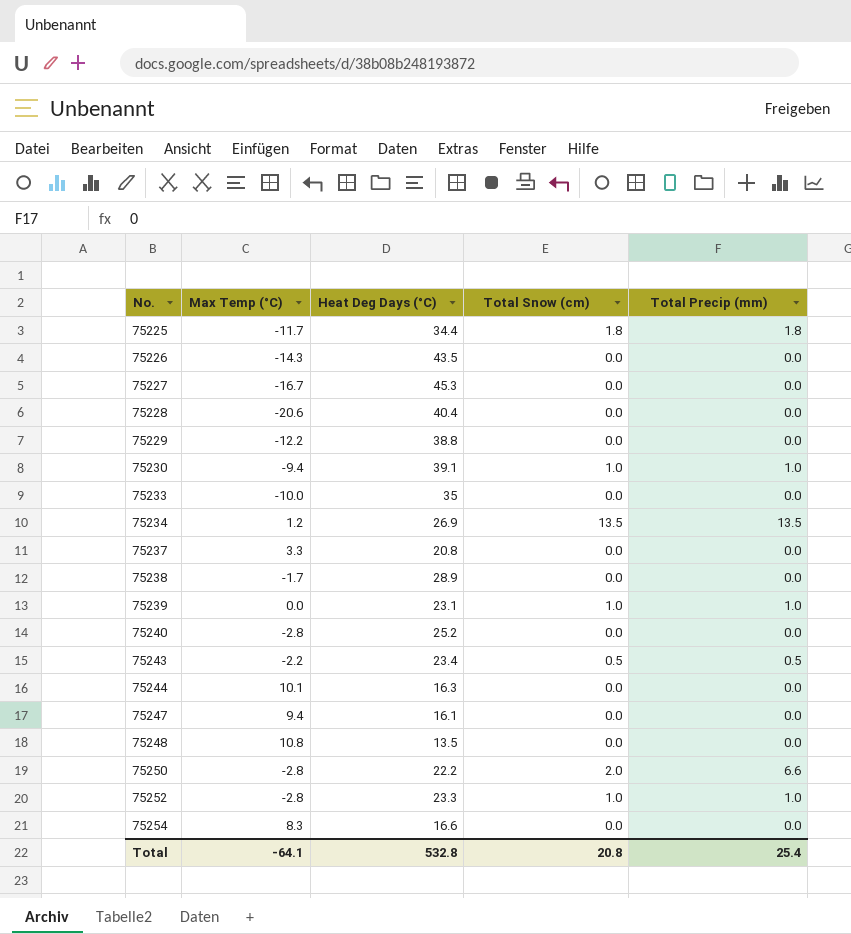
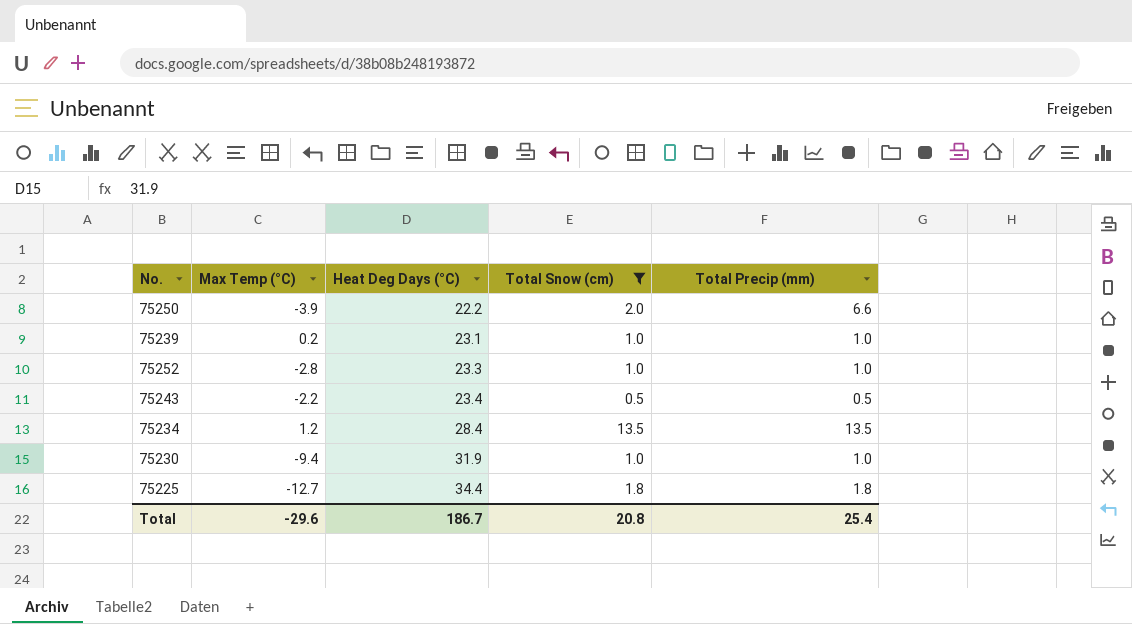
filter: none -> Total Snow (cm) != 0.0
row order: No. ascending -> Heat Deg Days (°C) ascending
75250 | Max Temp (°C): -2.8 -> -3.9
75239 | Max Temp (°C): 0.0 -> 0.2
75234 | Heat Deg Days (°C): 26.9 -> 28.4
75230 | Heat Deg Days (°C): 39.1 -> 31.9
75225 | Max Temp (°C): -11.7 -> -12.7
Total | Max Temp (°C): -64.1 -> -29.6
Total | Heat Deg Days (°C): 532.8 -> 186.7

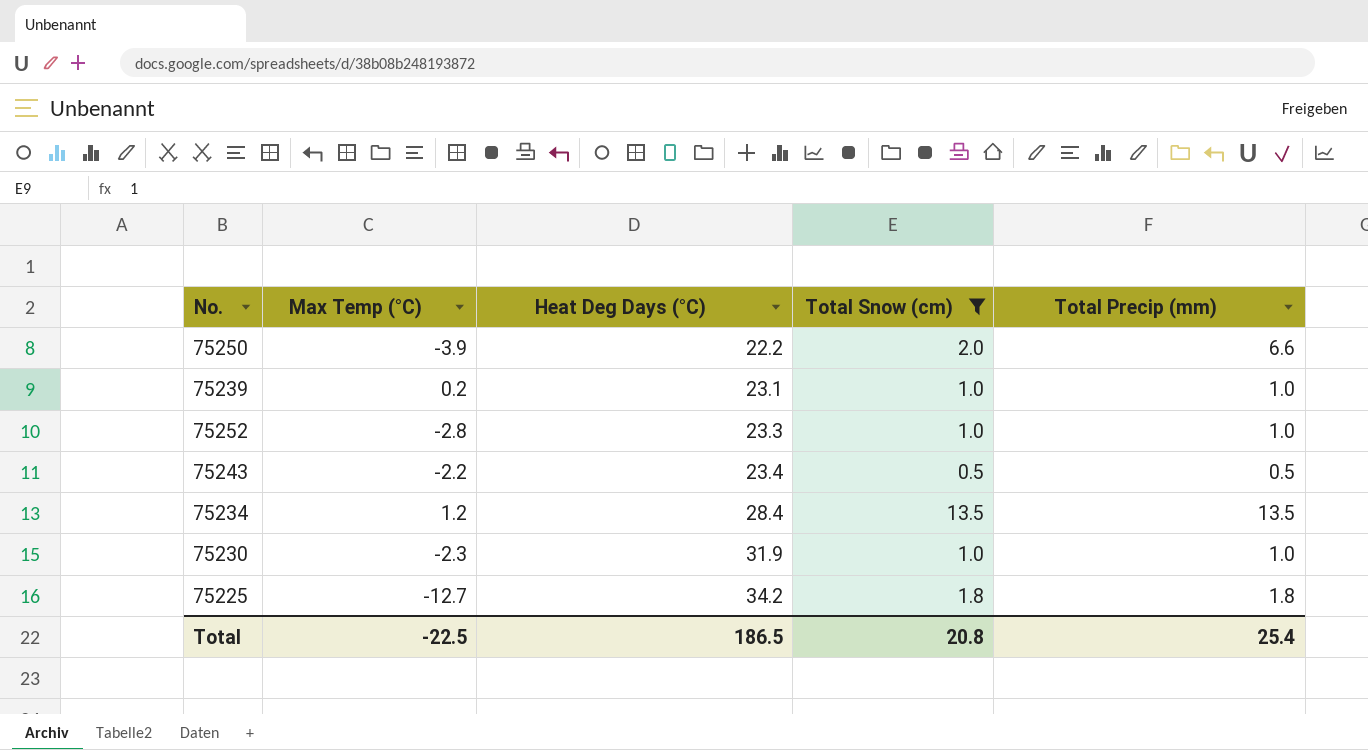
75230 | Max Temp (°C): -9.4 -> -2.3
75225 | Heat Deg Days (°C): 34.4 -> 34.2
Total | Max Temp (°C): -29.6 -> -22.5
Total | Heat Deg Days (°C): 186.7 -> 186.5

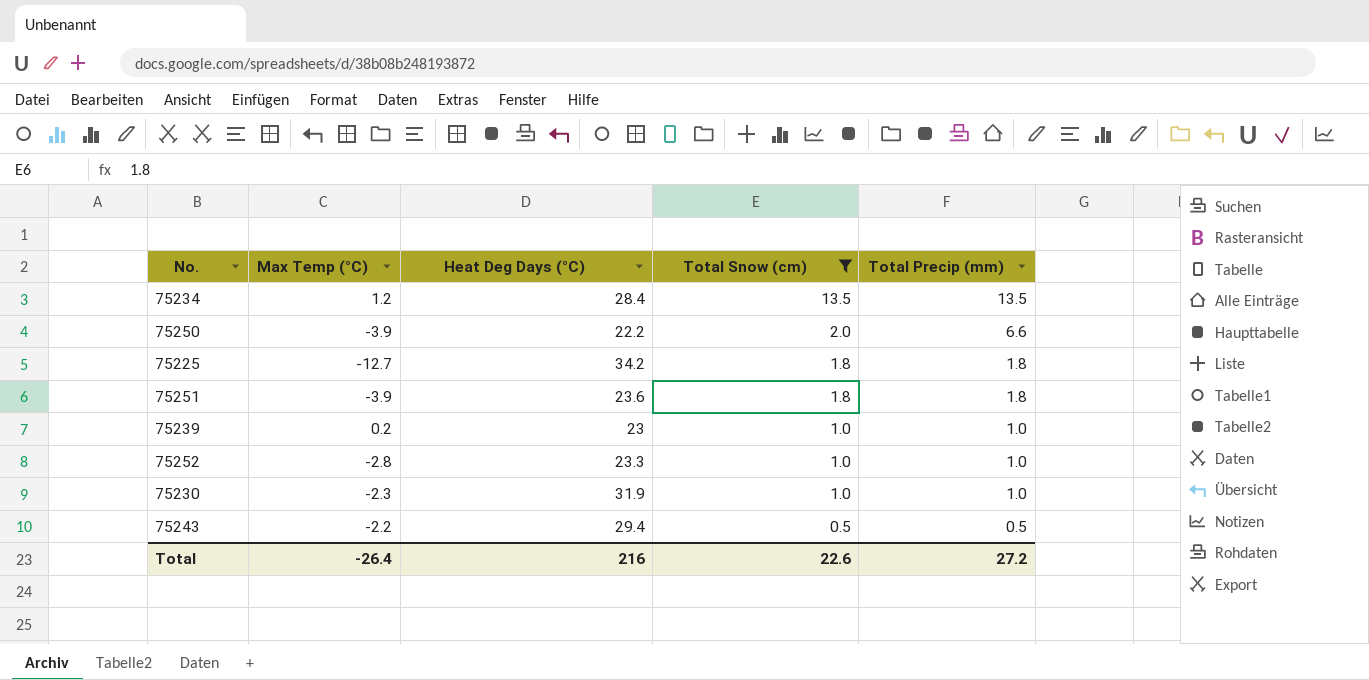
row order: Heat Deg Days (°C) ascending -> Total Snow (cm) descending
row 75251: none -> -3.9 | 23.6 | 1.8 | 1.8
75239 | Heat Deg Days (°C): 23.1 -> 23
75243 | Heat Deg Days (°C): 23.4 -> 29.4
Total | Max Temp (°C): -22.5 -> -26.4
Total | Heat Deg Days (°C): 186.5 -> 216
Total | Total Snow (cm): 20.8 -> 22.6
Total | Total Precip (mm): 25.4 -> 27.2

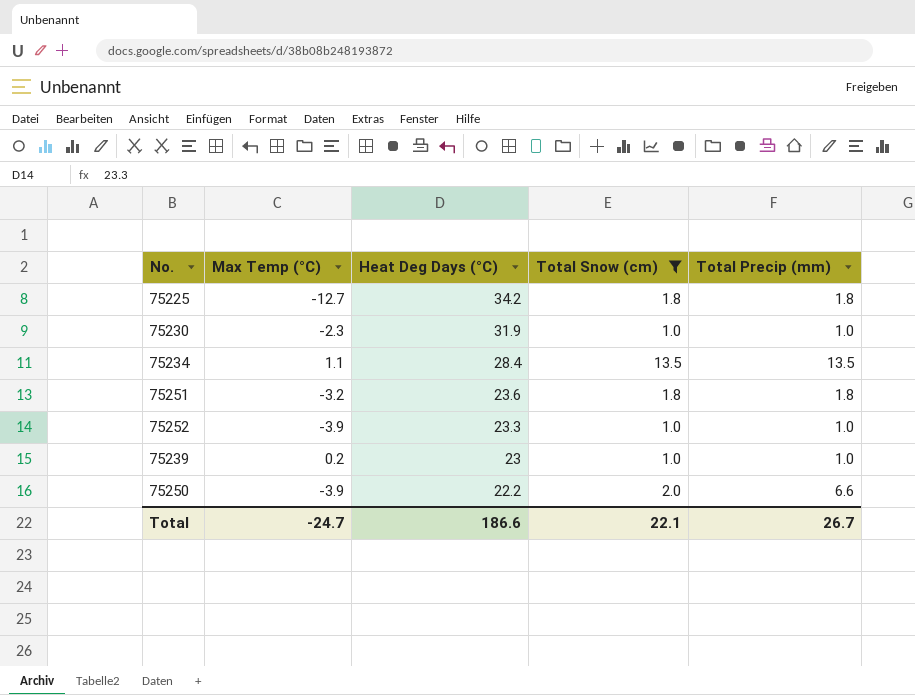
row order: Total Snow (cm) descending -> Heat Deg Days (°C) descending
row 75243: -2.2 | 29.4 | 0.5 | 0.5 -> none
75234 | Max Temp (°C): 1.2 -> 1.1
75251 | Max Temp (°C): -3.9 -> -3.2
75252 | Max Temp (°C): -2.8 -> -3.9
Total | Max Temp (°C): -26.4 -> -24.7
Total | Heat Deg Days (°C): 216 -> 186.6
Total | Total Snow (cm): 22.6 -> 22.1
Total | Total Precip (mm): 27.2 -> 26.7

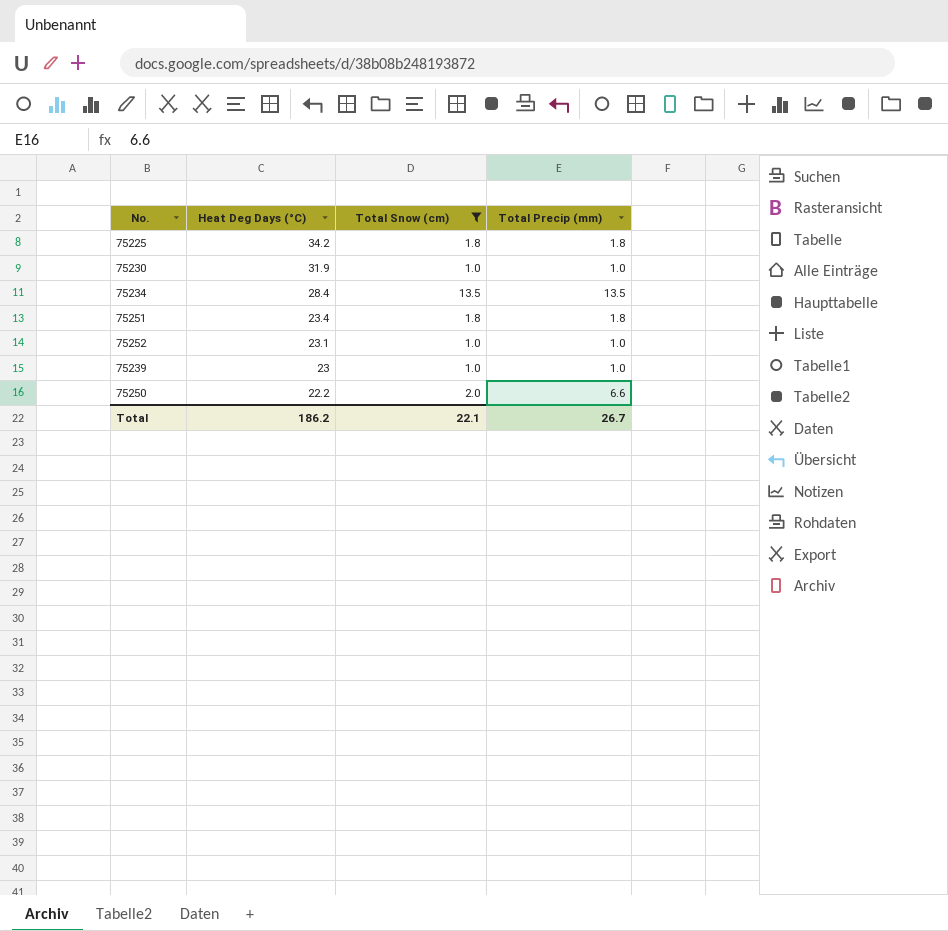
column Max Temp (°C) | position: 2 -> none
75251 | Heat Deg Days (°C): 23.6 -> 23.4
75252 | Heat Deg Days (°C): 23.3 -> 23.1
Total | Heat Deg Days (°C): 186.6 -> 186.2

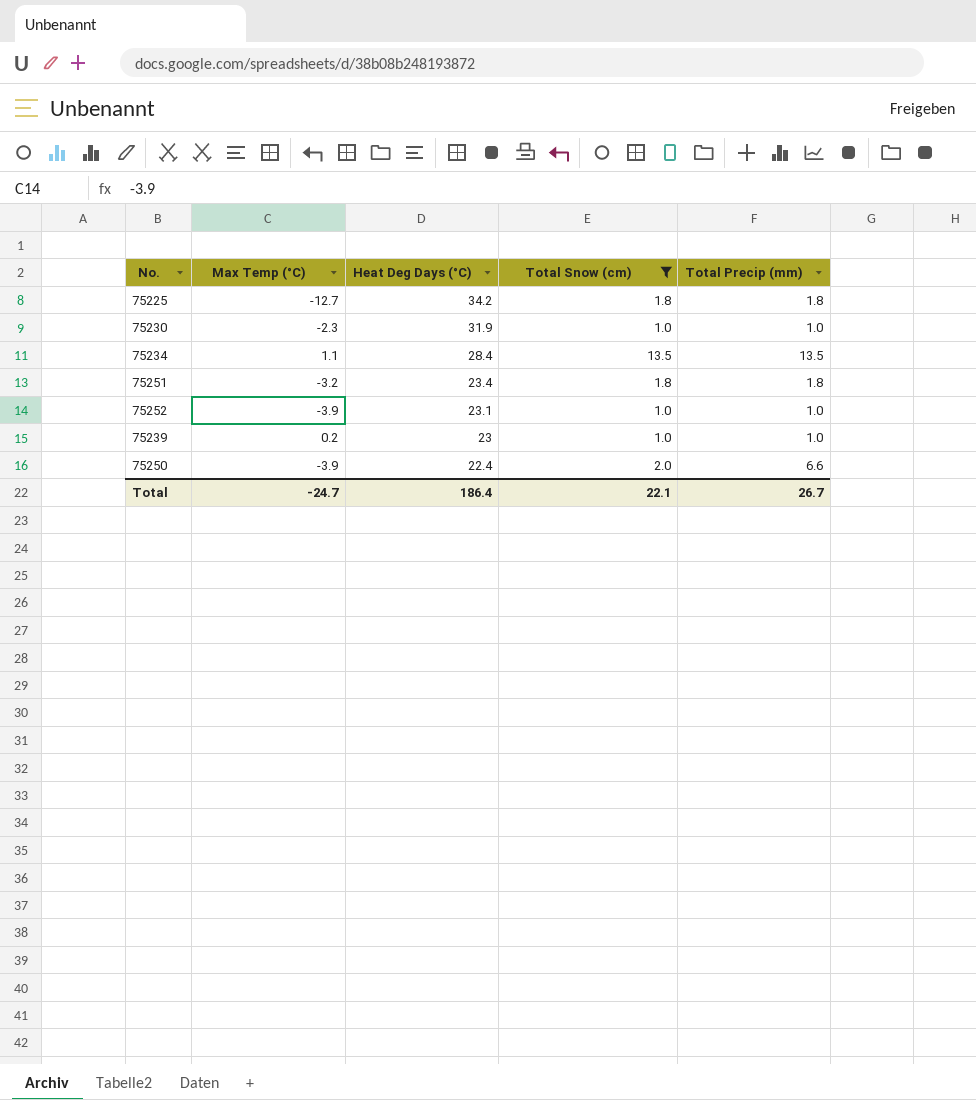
column Max Temp (°C) | position: none -> 2
75250 | Heat Deg Days (°C): 22.2 -> 22.4
Total | Heat Deg Days (°C): 186.2 -> 186.4

